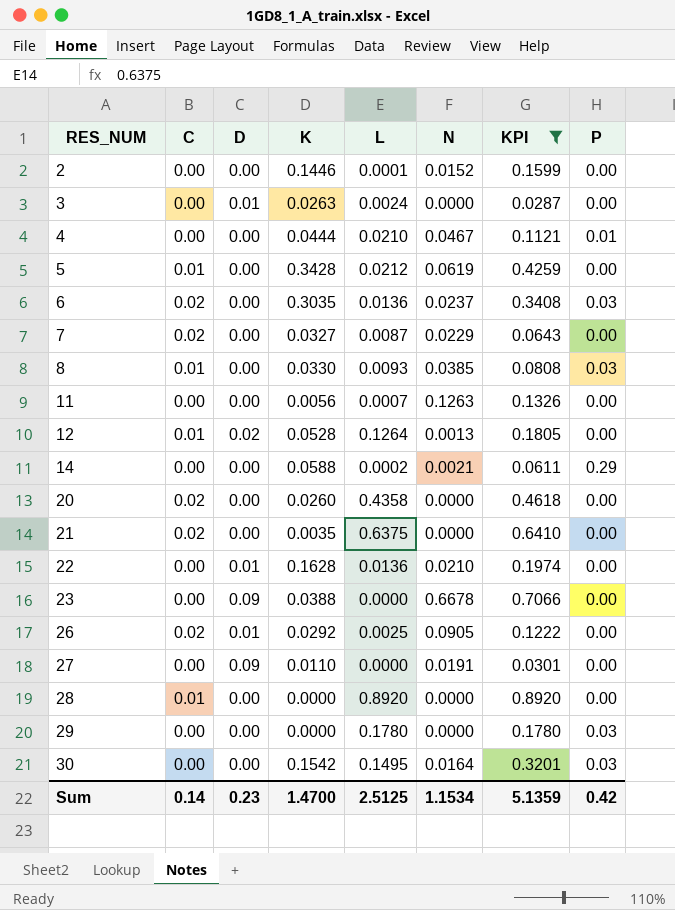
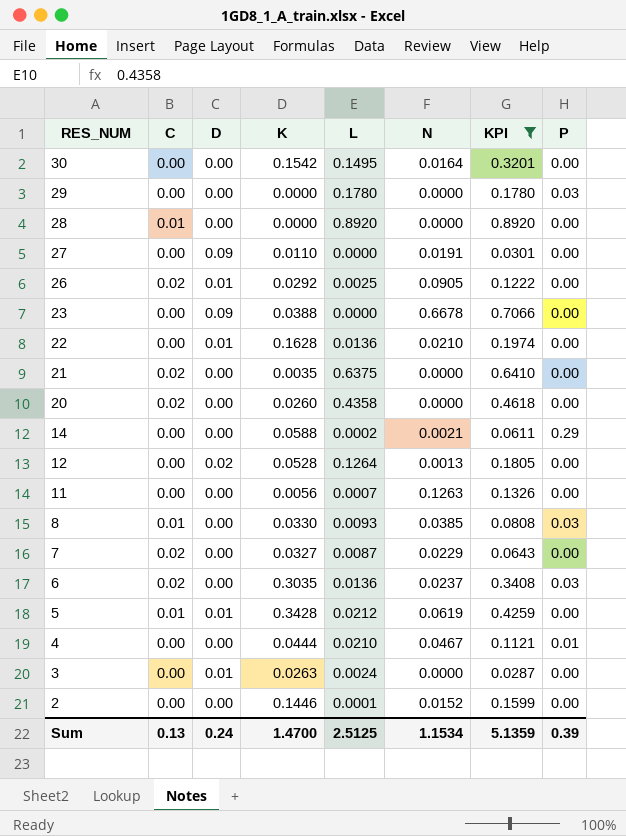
row order: RES_NUM ascending -> RES_NUM descending
30 | P: 0.03 -> 0.00
12 | C: 0.01 -> 0.00
5 | D: 0.00 -> 0.01
Sum | C: 0.14 -> 0.13
Sum | D: 0.23 -> 0.24
Sum | P: 0.42 -> 0.39

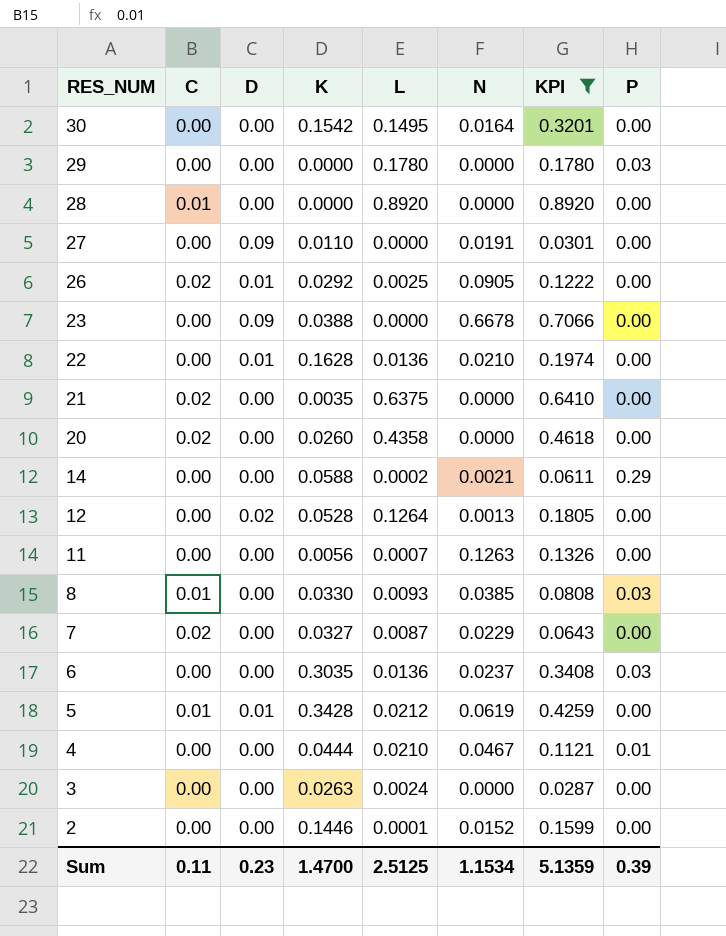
6 | C: 0.02 -> 0.00
3 | D: 0.01 -> 0.00
Sum | C: 0.13 -> 0.11
Sum | D: 0.24 -> 0.23

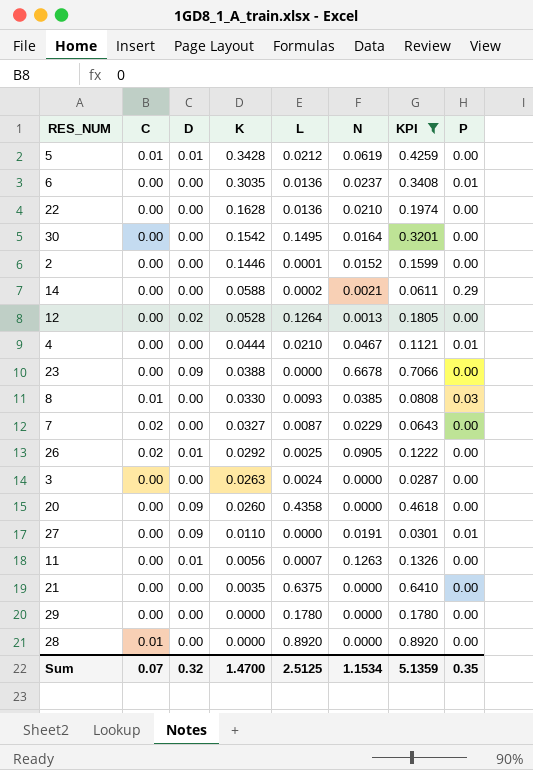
row order: RES_NUM descending -> K descending
6 | P: 0.03 -> 0.01
22 | D: 0.01 -> 0.00
20 | C: 0.02 -> 0.00
20 | D: 0.00 -> 0.09
27 | P: 0.00 -> 0.01
11 | D: 0.00 -> 0.01
21 | C: 0.02 -> 0.00
29 | P: 0.03 -> 0.00
Sum | C: 0.11 -> 0.07
Sum | D: 0.23 -> 0.32
Sum | P: 0.39 -> 0.35

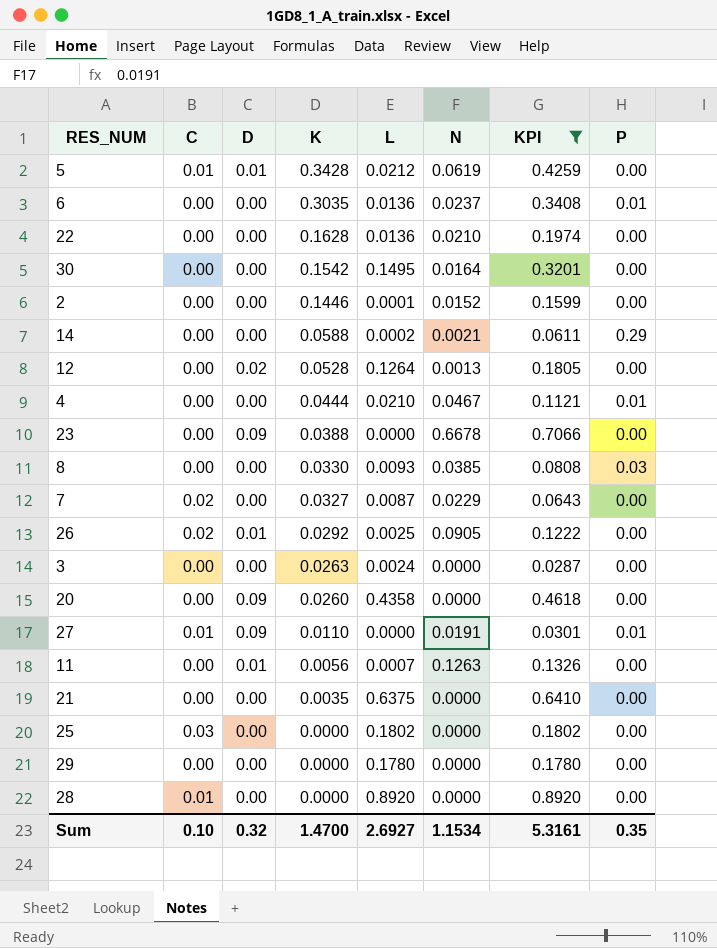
8 | C: 0.01 -> 0.00
27 | C: 0.00 -> 0.01
row 25: none -> 0.03 | 0.00 | 0.0000 | 0.1802 | 0.0000 | 0.1802 | 0.00
Sum | C: 0.07 -> 0.10
Sum | L: 2.5125 -> 2.6927
Sum | KPI: 5.1359 -> 5.3161

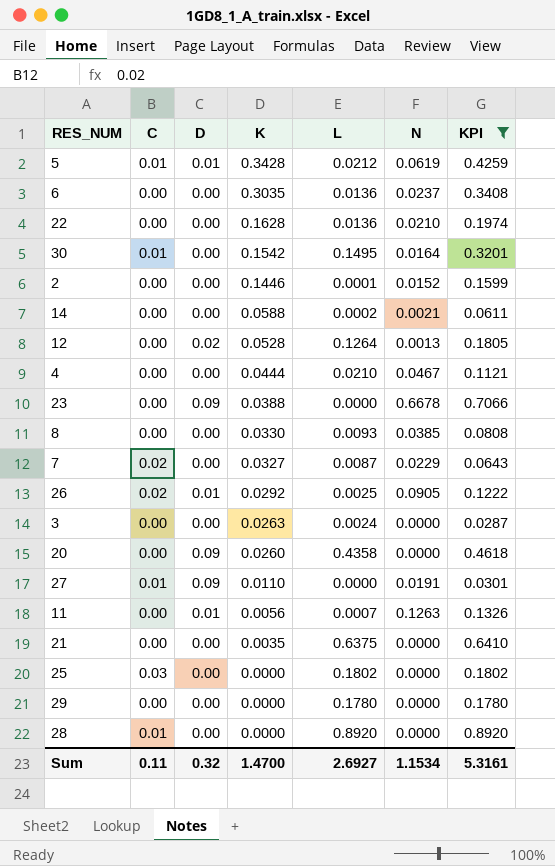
column P | position: 8 -> none
30 | C: 0.00 -> 0.01
Sum | C: 0.10 -> 0.11

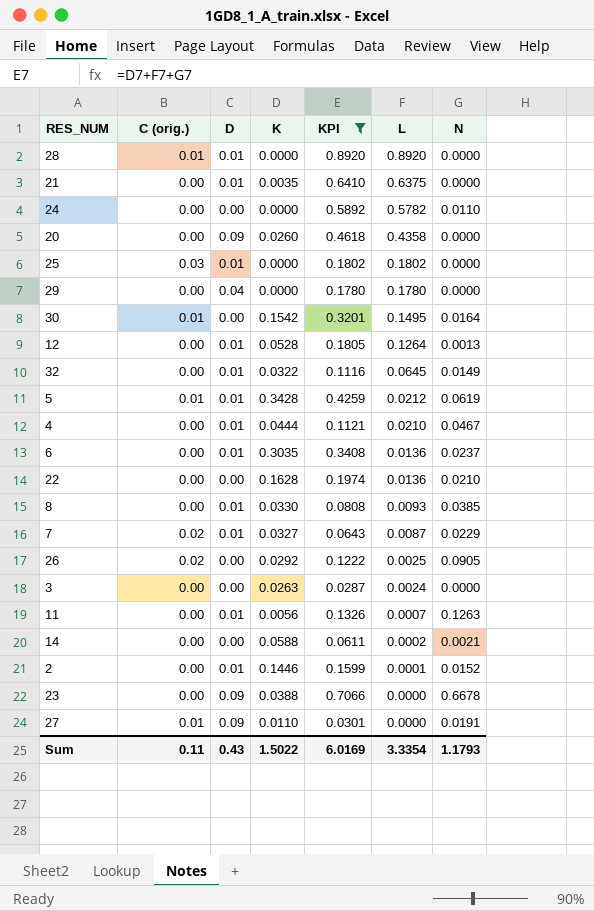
row order: K descending -> L descending
column name: C -> C (orig.)
column KPI | position: 7 -> 5
28 | D: 0.00 -> 0.01
21 | D: 0.00 -> 0.01
row 24: none -> 0.00 | 0.00 | 0.0000 | 0.5892 | 0.5782 | 0.0110
25 | D: 0.00 -> 0.01
29 | D: 0.00 -> 0.04
12 | D: 0.02 -> 0.01
row 32: none -> 0.00 | 0.01 | 0.0322 | 0.1116 | 0.0645 | 0.0149
4 | D: 0.00 -> 0.01
6 | D: 0.00 -> 0.01
8 | D: 0.00 -> 0.01
7 | D: 0.00 -> 0.01
26 | D: 0.01 -> 0.00
2 | D: 0.00 -> 0.01
Sum | D: 0.32 -> 0.43
Sum | K: 1.4700 -> 1.5022
Sum | KPI: 5.3161 -> 6.0169
Sum | L: 2.6927 -> 3.3354
Sum | N: 1.1534 -> 1.1793

